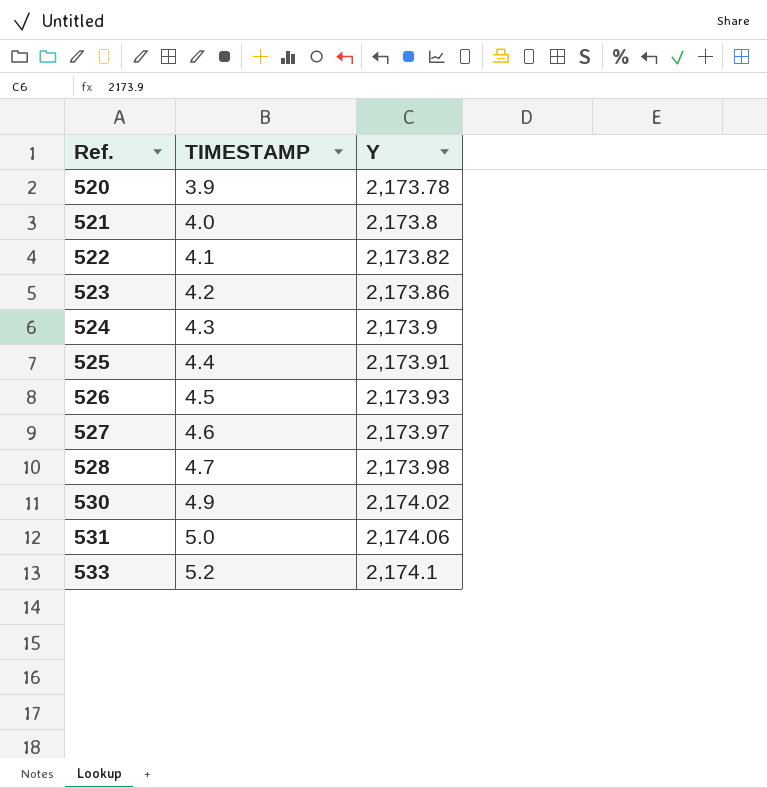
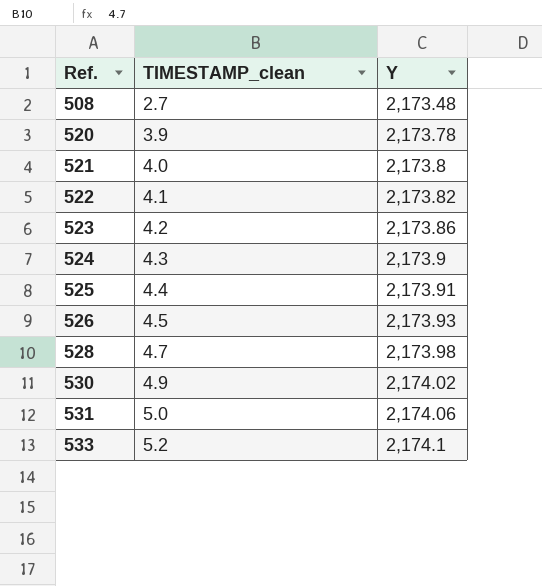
column name: TIMESTAMP -> TIMESTAMP_clean
row 527: 4.6 | 2,173.97 -> none
row 508: none -> 2.7 | 2,173.48

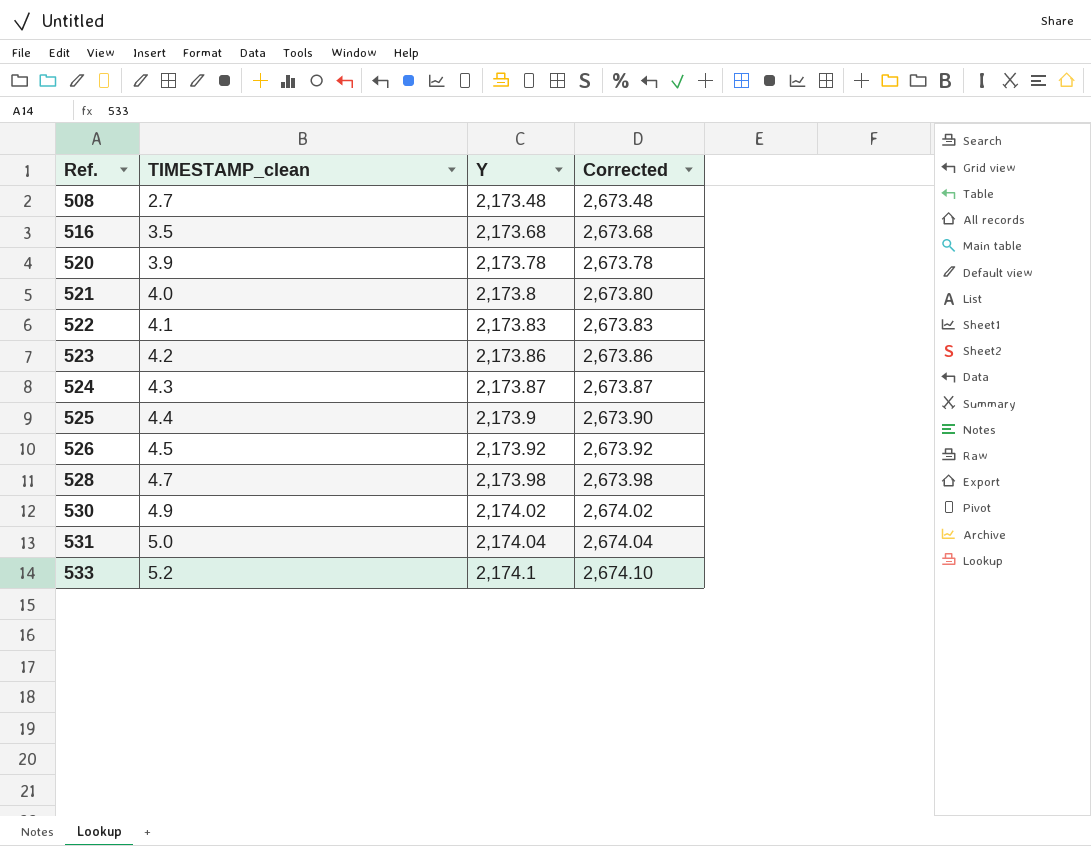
column Corrected | formula: none -> [Y] + 500
row 516: none -> 3.5 | 2,173.68 | 2,673.68
522 | Y: 2,173.82 -> 2,173.83
524 | Y: 2,173.9 -> 2,173.87
525 | Y: 2,173.91 -> 2,173.9
526 | Y: 2,173.93 -> 2,173.92
531 | Y: 2,174.06 -> 2,174.04

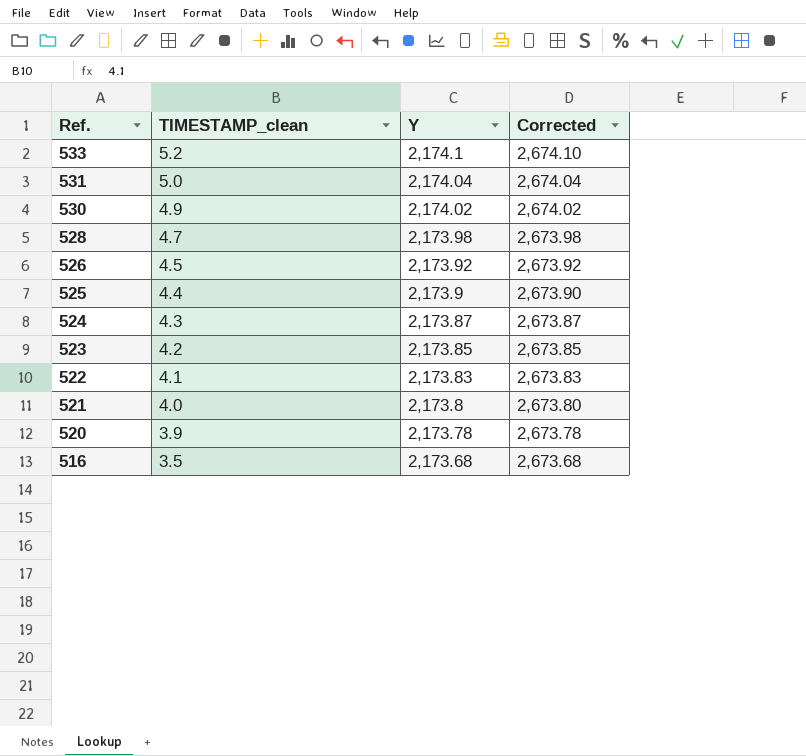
row order: Ref. ascending -> Ref. descending
row 508: 2.7 | 2,173.48 | 2,673.48 -> none
523 | Y: 2,173.86 -> 2,173.85
523 | Corrected: 2,673.86 -> 2,673.85

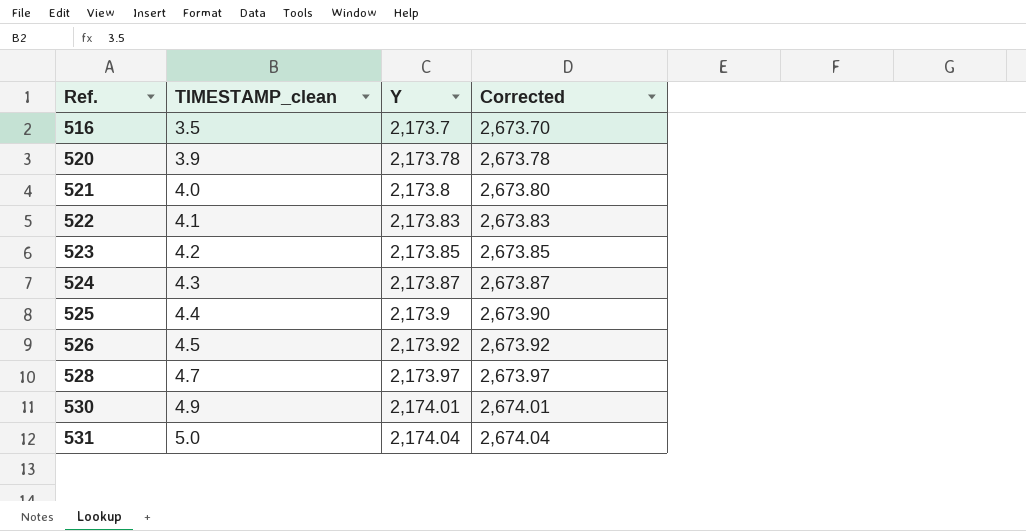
row order: Ref. descending -> Ref. ascending
row 533: 5.2 | 2,174.1 | 2,674.10 -> none
516 | Y: 2,173.68 -> 2,173.7
516 | Corrected: 2,673.68 -> 2,673.70
528 | Y: 2,173.98 -> 2,173.97
528 | Corrected: 2,673.98 -> 2,673.97
530 | Y: 2,174.02 -> 2,174.01
530 | Corrected: 2,674.02 -> 2,674.01

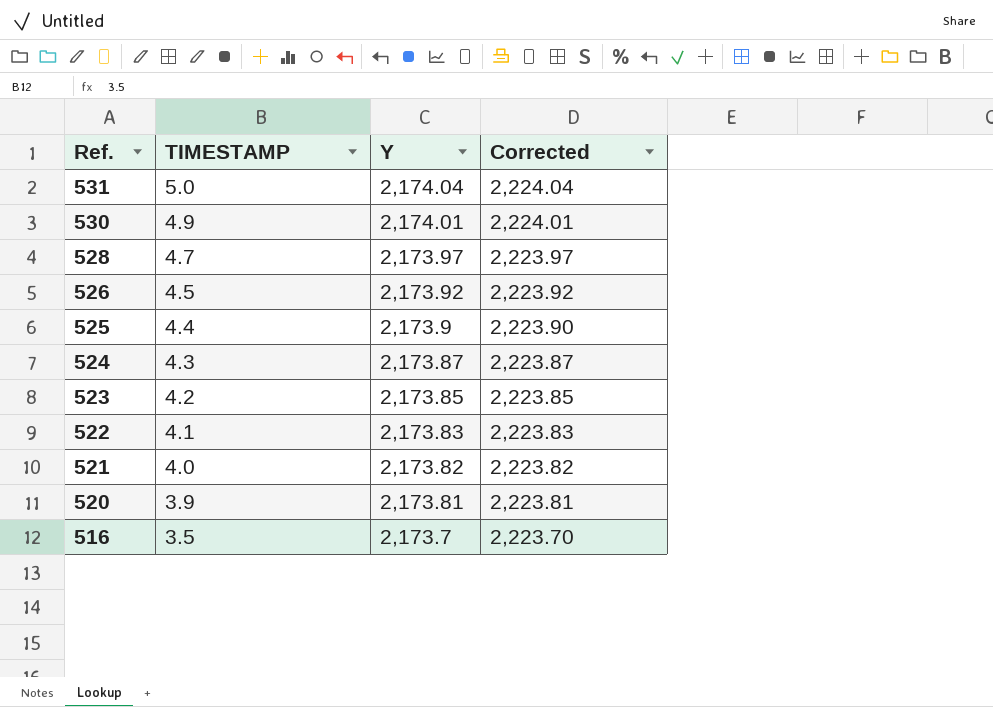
row order: Ref. ascending -> Ref. descending
column name: TIMESTAMP_clean -> TIMESTAMP
column Corrected | formula: [Y] + 500 -> [Y] + 50
521 | Y: 2,173.8 -> 2,173.82
520 | Y: 2,173.78 -> 2,173.81

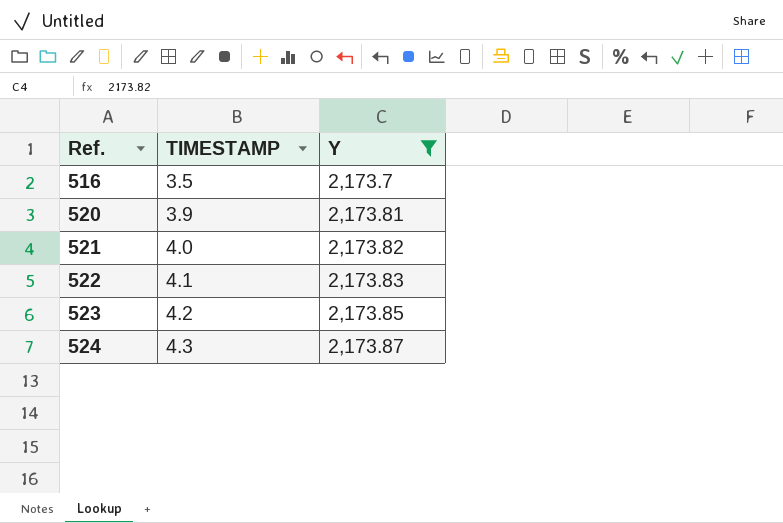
filter: none -> Y <= 2,173.87
row order: Ref. descending -> Ref. ascending
column Corrected | formula: [Y] + 50 -> none

